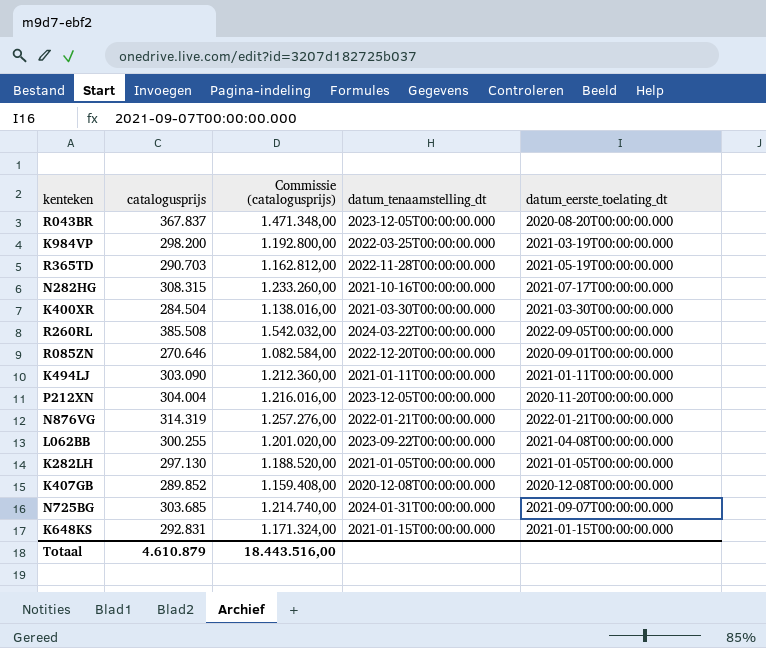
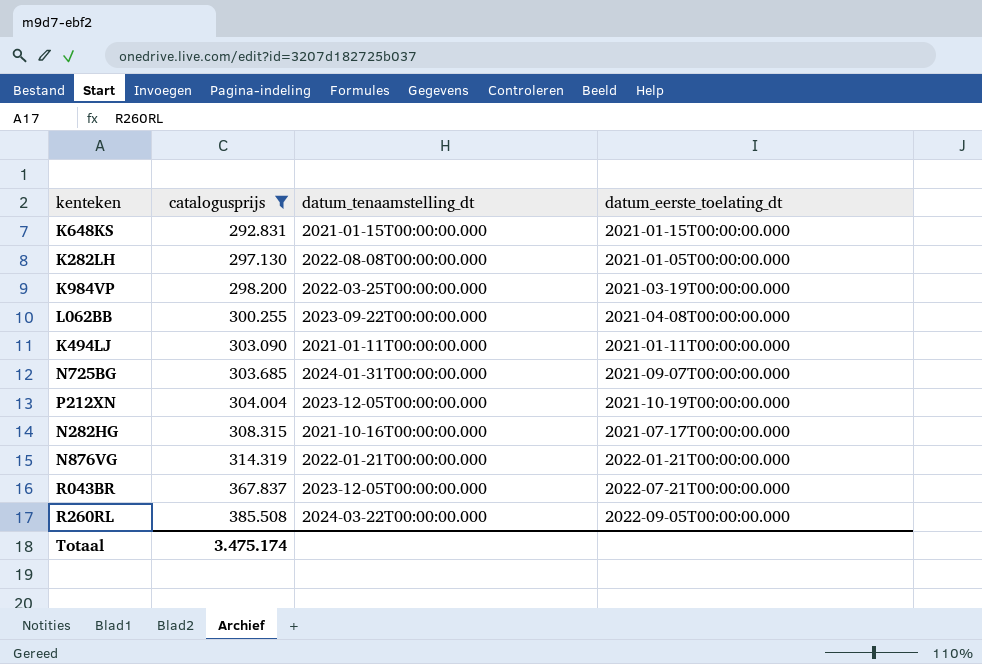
filter: none -> catalogusprijs >= 292.831
row order: none -> catalogusprijs ascending
column Commissie (catalogusprijs) | formula: [catalogusprijs] * 4 -> none
K282LH | datum_tenaamstelling_dt: 2021-01-05T00:00:00.000 -> 2022-08-08T00:00:00.000
P212XN | datum_eerste_toelating_dt: 2020-11-20T00:00:00.000 -> 2021-10-19T00:00:00.000
R043BR | datum_eerste_toelating_dt: 2020-08-20T00:00:00.000 -> 2022-07-21T00:00:00.000
Totaal | catalogusprijs: 4.610.879 -> 3.475.174

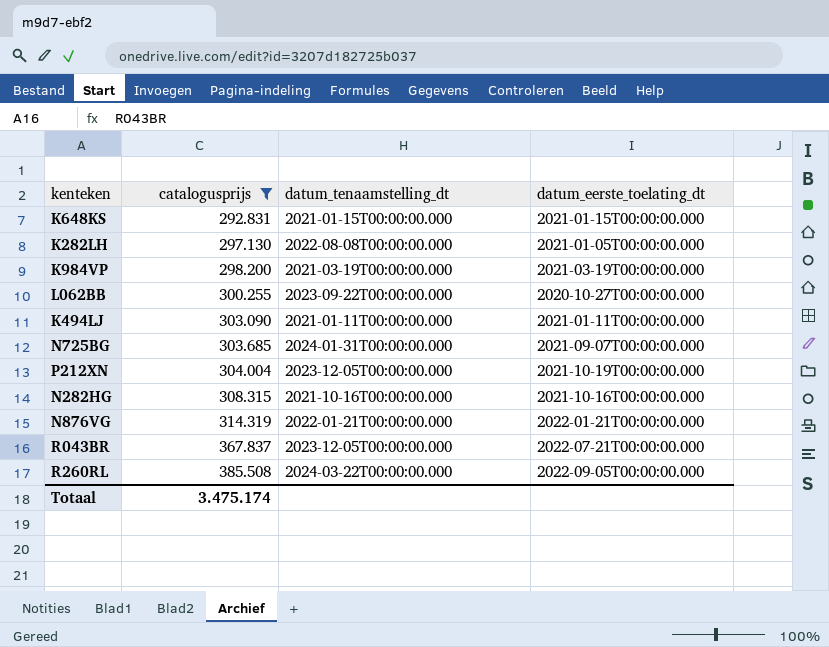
K984VP | datum_tenaamstelling_dt: 2022-03-25T00:00:00.000 -> 2021-03-19T00:00:00.000
L062BB | datum_eerste_toelating_dt: 2021-04-08T00:00:00.000 -> 2020-10-27T00:00:00.000
N282HG | datum_eerste_toelating_dt: 2021-07-17T00:00:00.000 -> 2021-10-16T00:00:00.000

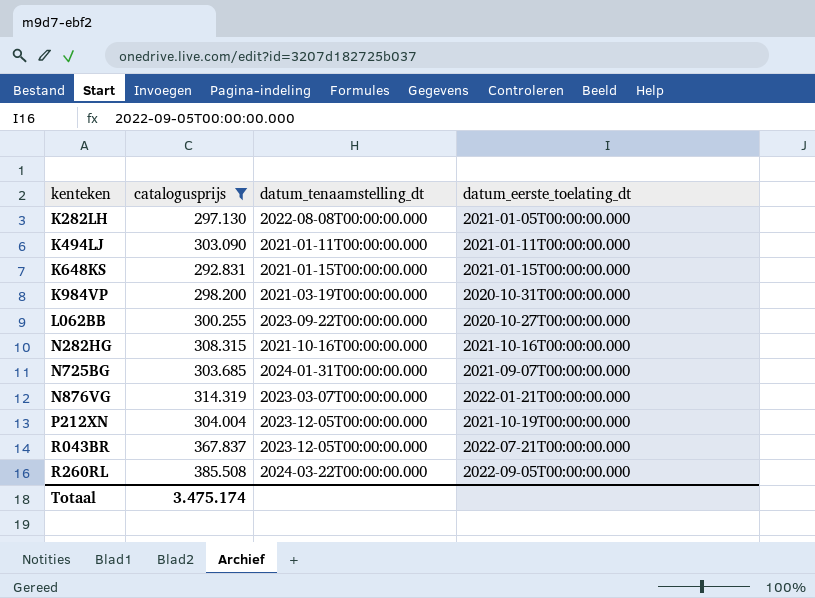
row order: catalogusprijs ascending -> kenteken ascending
K984VP | datum_eerste_toelating_dt: 2021-03-19T00:00:00.000 -> 2020-10-31T00:00:00.000
N876VG | datum_tenaamstelling_dt: 2022-01-21T00:00:00.000 -> 2023-03-07T00:00:00.000

